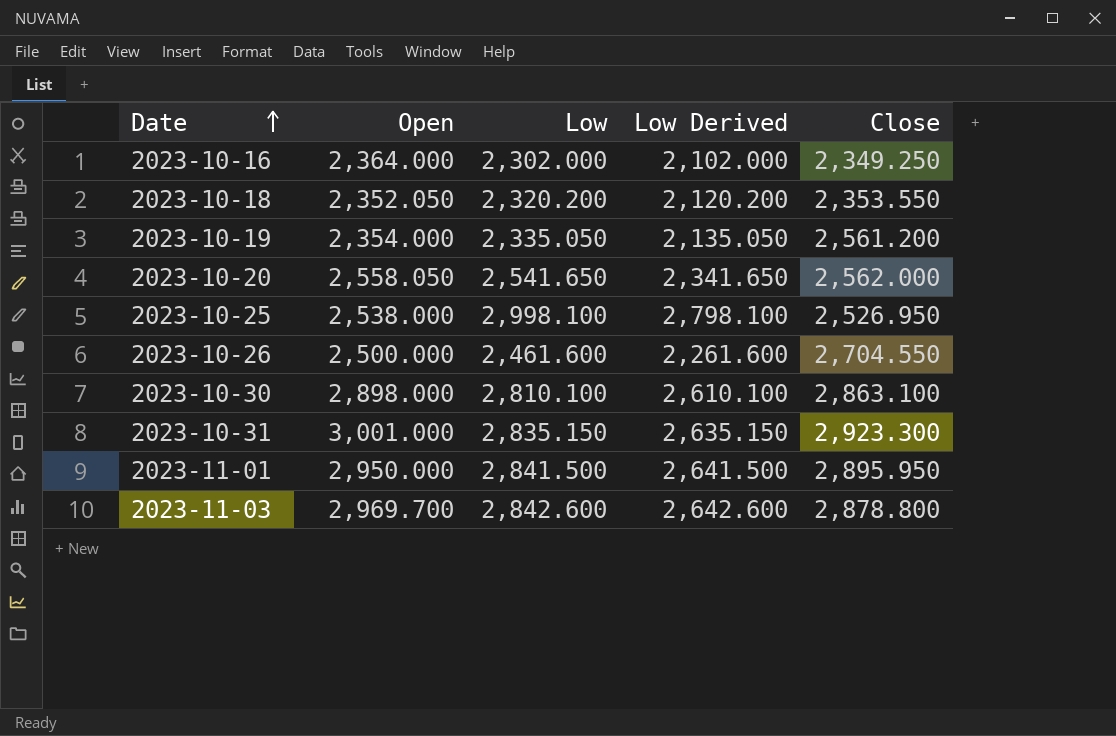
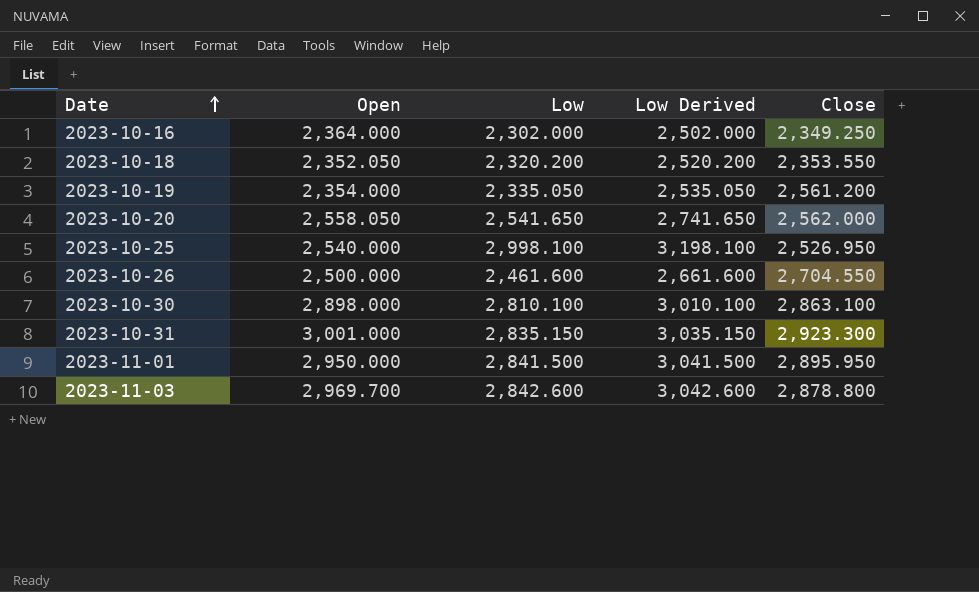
column Low Derived | formula: [Low] - 200 -> [Low] + 200
2023-10-25 | Open: 2,538.000 -> 2,540.000

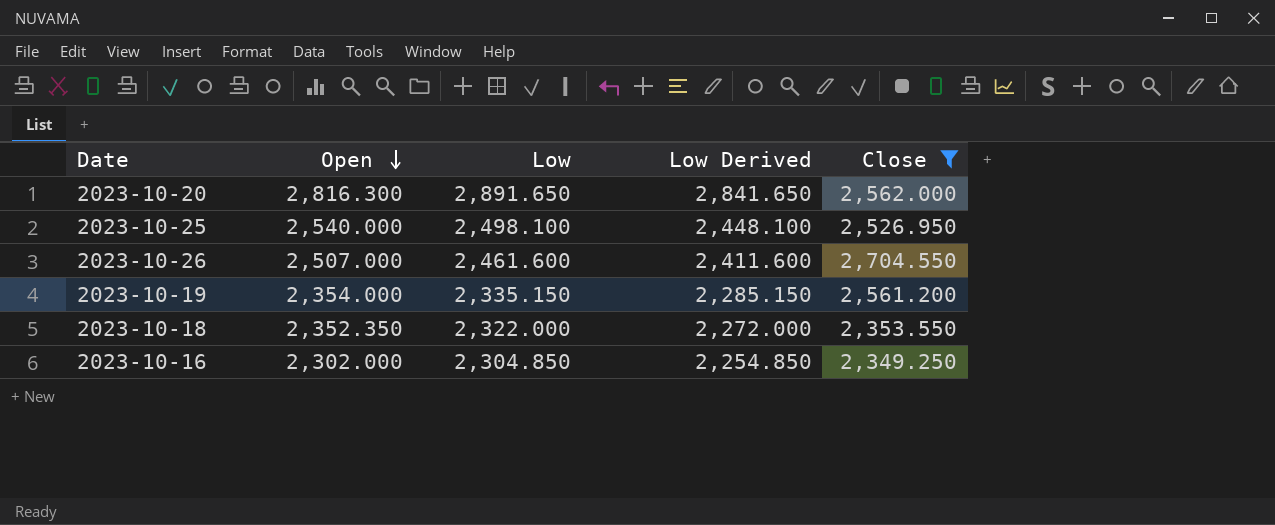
filter: none -> Close <= 2,704.550
row order: Date ascending -> Open descending
column Low Derived | formula: [Low] + 200 -> [Low] - 50
2023-10-20 | Open: 2,558.050 -> 2,816.300
2023-10-20 | Low: 2,541.650 -> 2,891.650
2023-10-25 | Low: 2,998.100 -> 2,498.100
2023-10-26 | Open: 2,500.000 -> 2,507.000
2023-10-19 | Low: 2,335.050 -> 2,335.150
2023-10-18 | Open: 2,352.050 -> 2,352.350
2023-10-18 | Low: 2,320.200 -> 2,322.000
2023-10-16 | Open: 2,364.000 -> 2,302.000
2023-10-16 | Low: 2,302.000 -> 2,304.850

